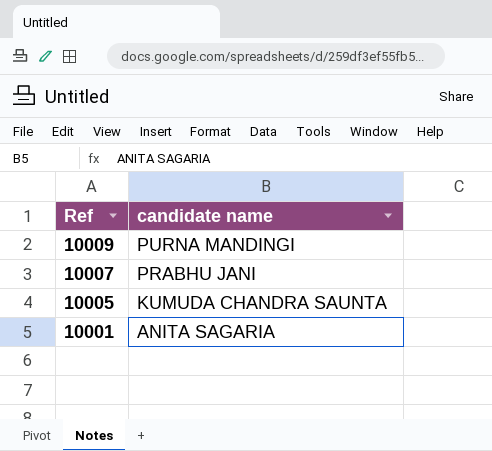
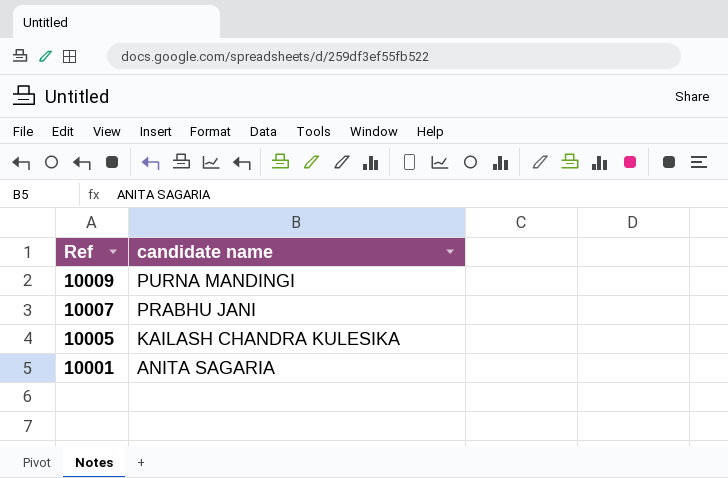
10005 | candidate name: KUMUDA CHANDRA SAUNTA -> KAILASH CHANDRA KULESIKA

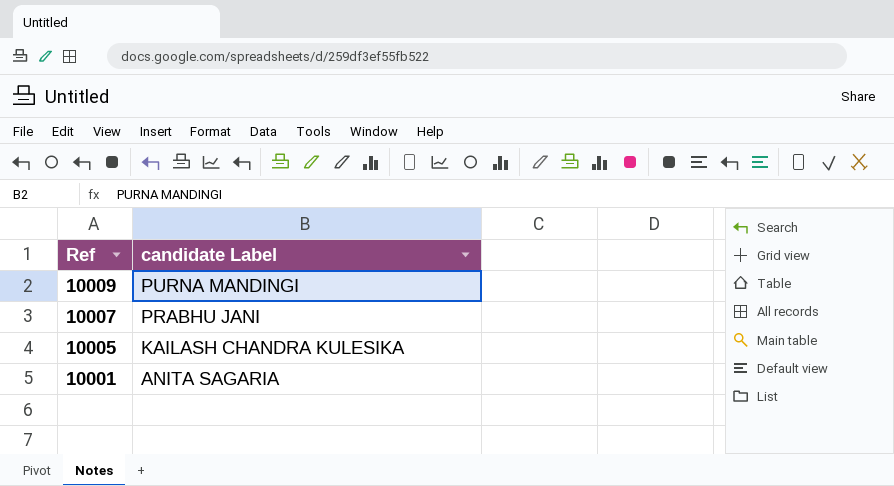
column name: candidate name -> candidate Label

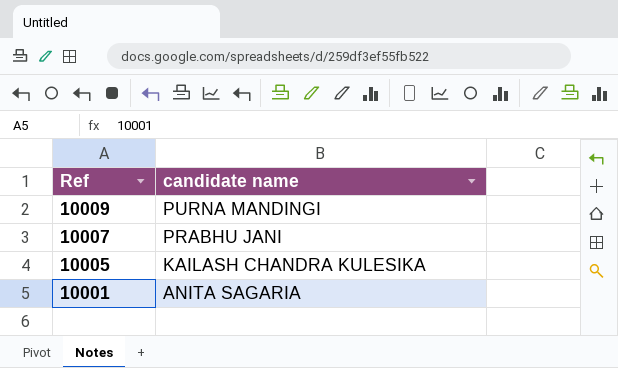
column name: candidate Label -> candidate name

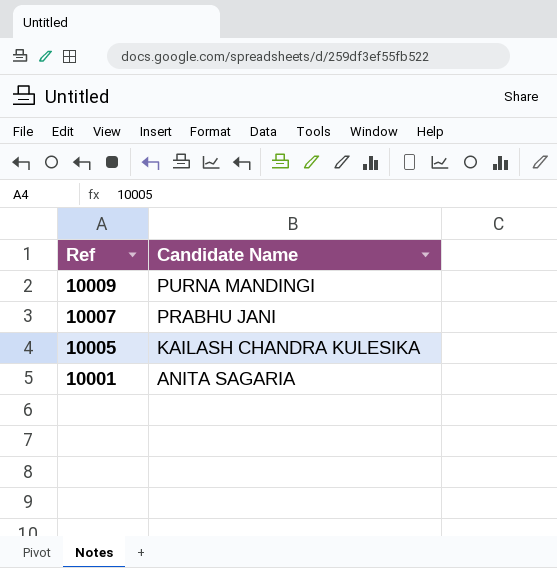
column name: candidate name -> Candidate Name

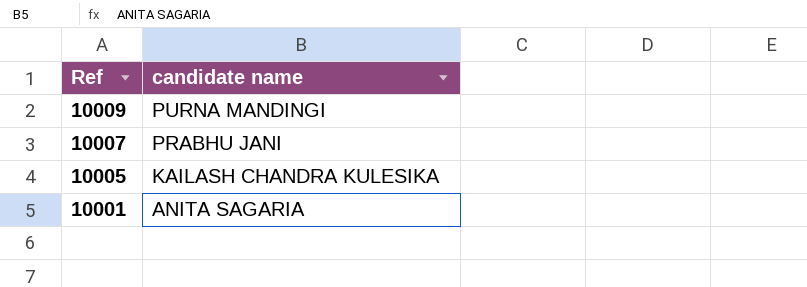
column name: Candidate Name -> candidate name

